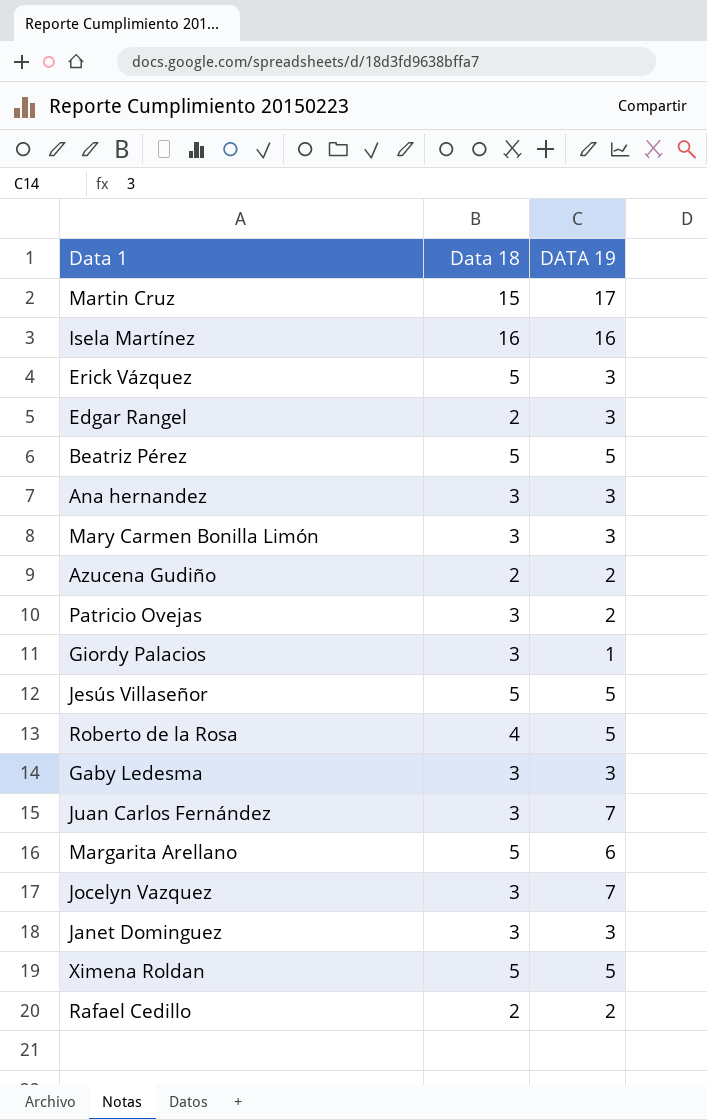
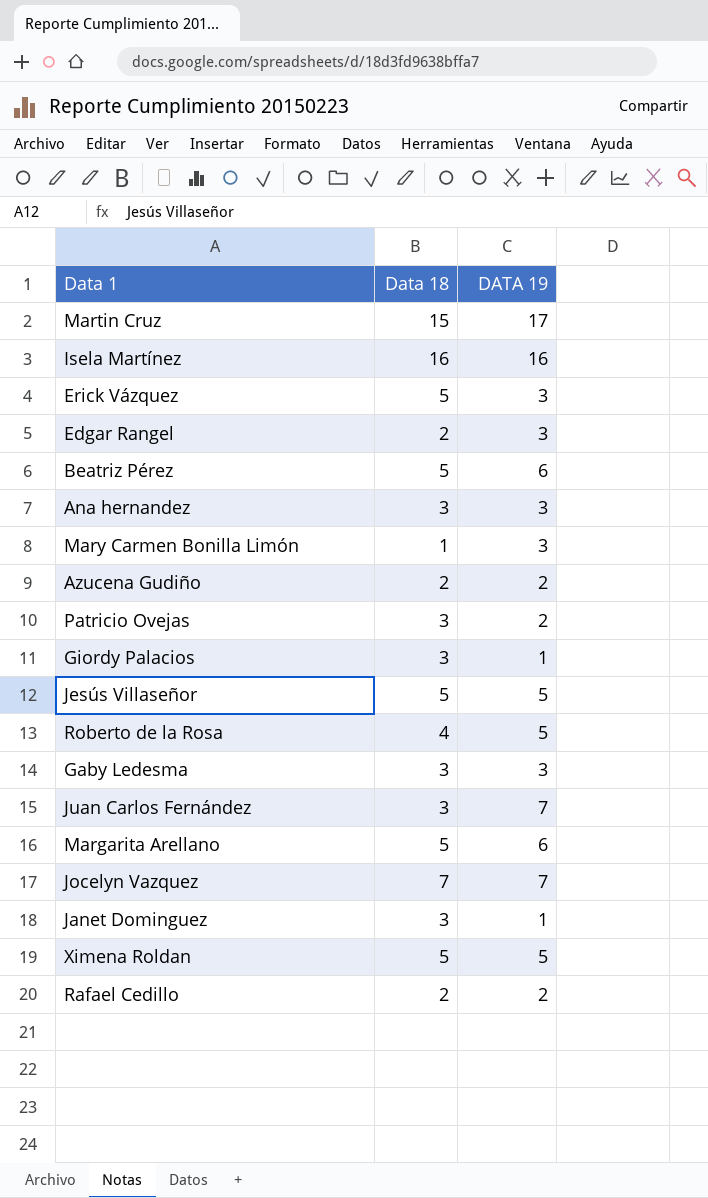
Beatriz Pérez | DATA 19: 5 -> 6
Mary Carmen Bonilla Limón | Data 18: 3 -> 1
Jocelyn Vazquez | Data 18: 3 -> 7
Janet Dominguez | DATA 19: 3 -> 1

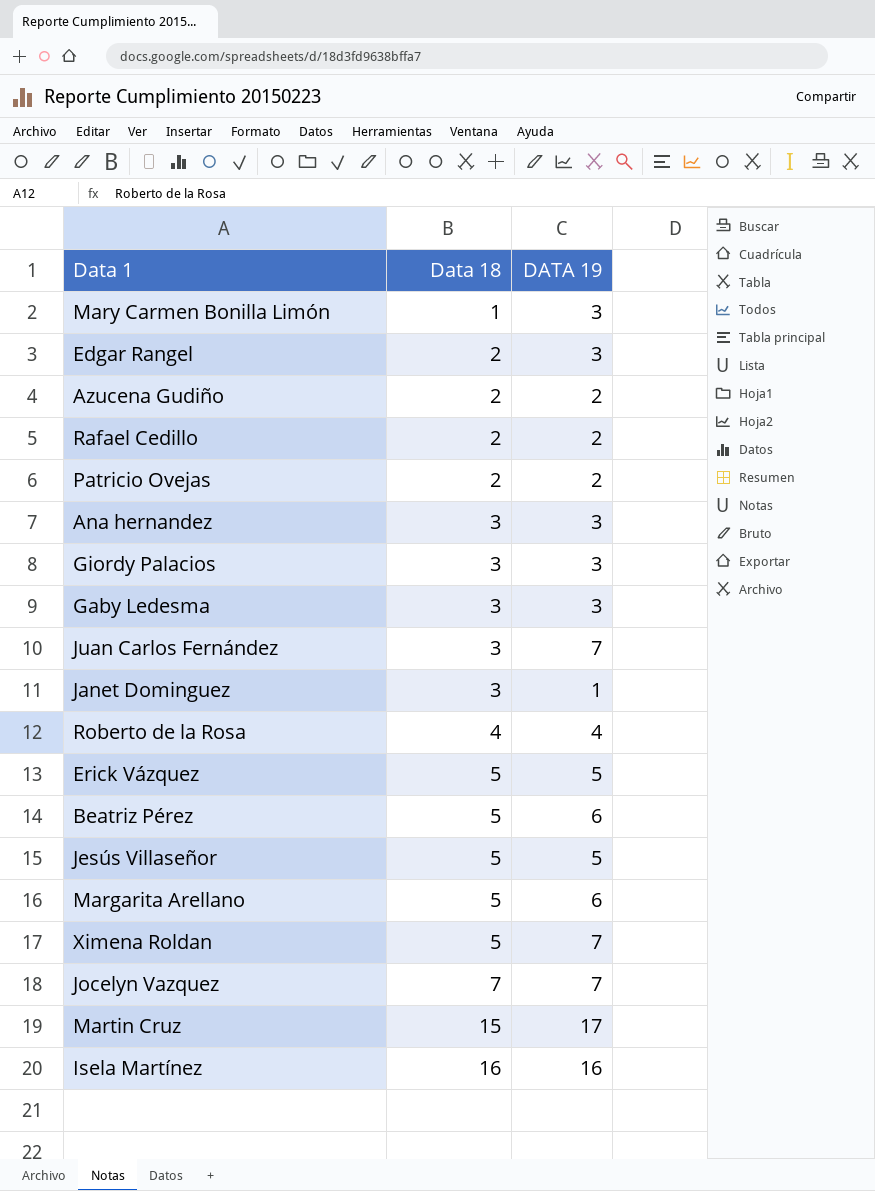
row order: none -> Data 18 ascending
Patricio Ovejas | Data 18: 3 -> 2
Giordy Palacios | DATA 19: 1 -> 3
Roberto de la Rosa | DATA 19: 5 -> 4
Erick Vázquez | DATA 19: 3 -> 5
Ximena Roldan | DATA 19: 5 -> 7

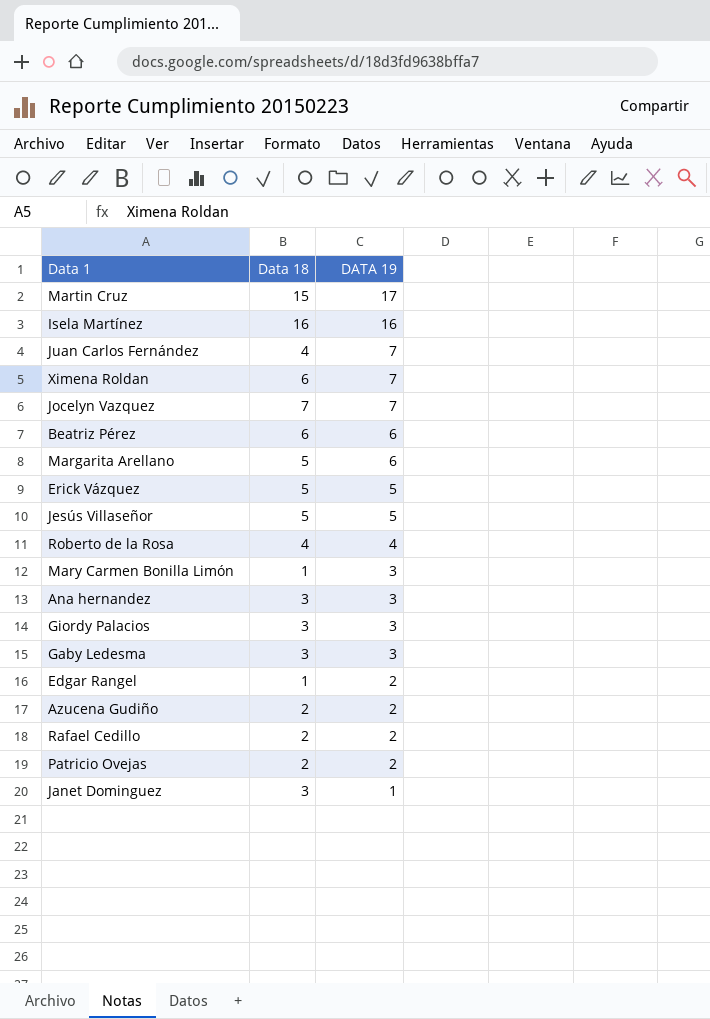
row order: Data 18 ascending -> DATA 19 descending
Juan Carlos Fernández | Data 18: 3 -> 4
Ximena Roldan | Data 18: 5 -> 6
Beatriz Pérez | Data 18: 5 -> 6
Edgar Rangel | Data 18: 2 -> 1
Edgar Rangel | DATA 19: 3 -> 2

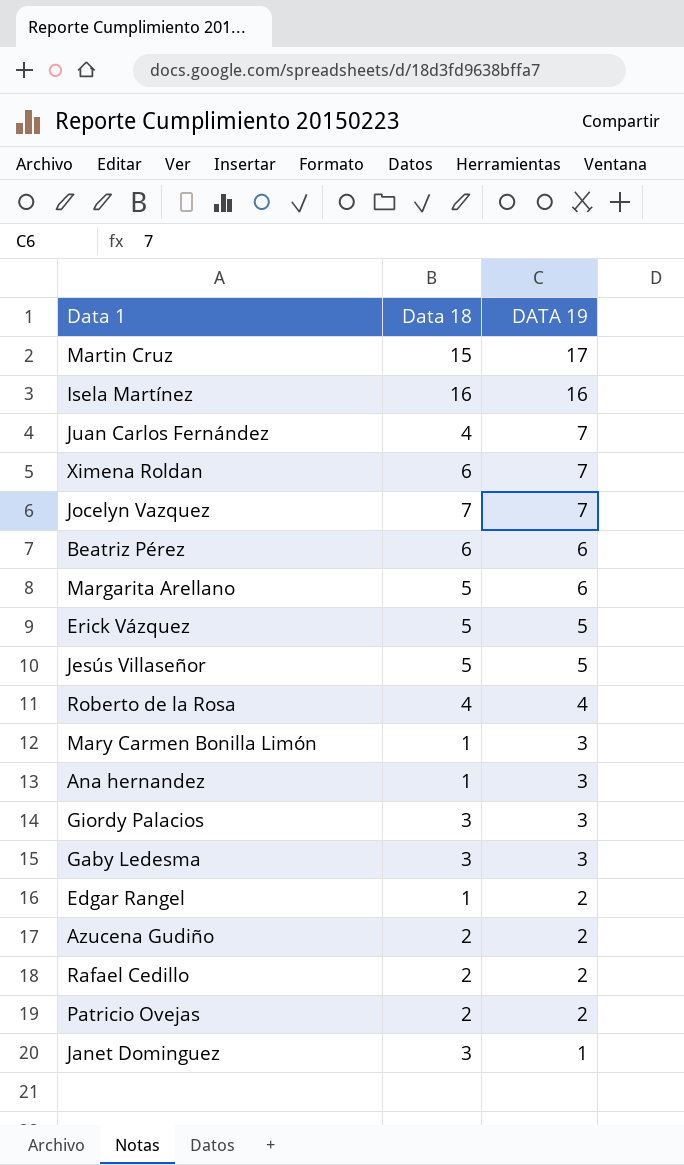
Ana hernandez | Data 18: 3 -> 1

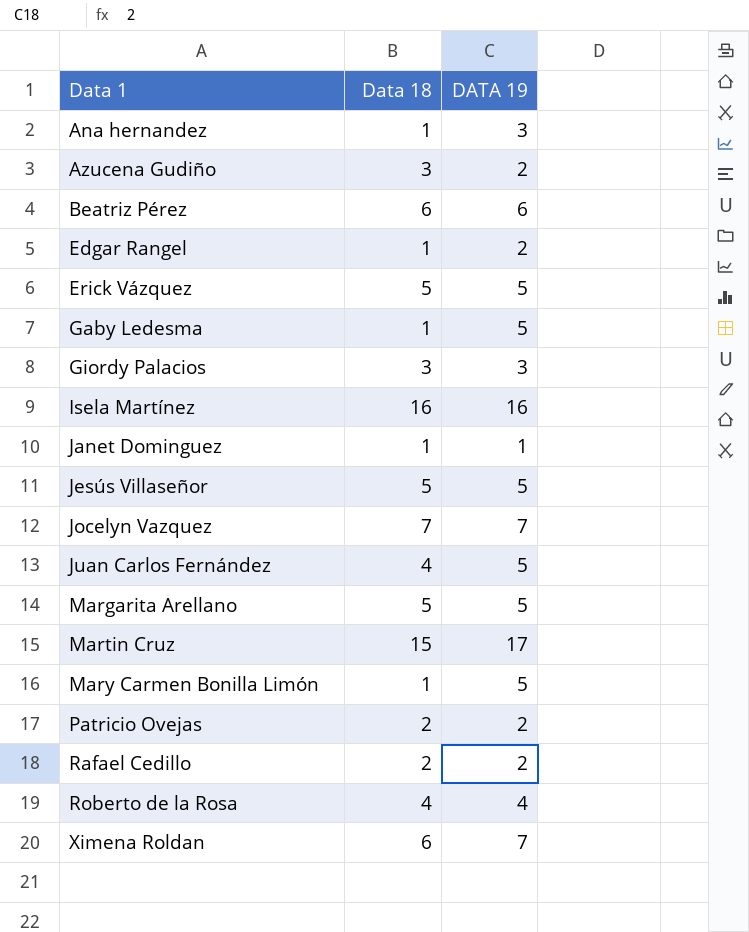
row order: DATA 19 descending -> Data 1 ascending
Azucena Gudiño | Data 18: 2 -> 3
Gaby Ledesma | Data 18: 3 -> 1
Gaby Ledesma | DATA 19: 3 -> 5
Janet Dominguez | Data 18: 3 -> 1
Juan Carlos Fernández | DATA 19: 7 -> 5
Margarita Arellano | DATA 19: 6 -> 5
Mary Carmen Bonilla Limón | DATA 19: 3 -> 5

